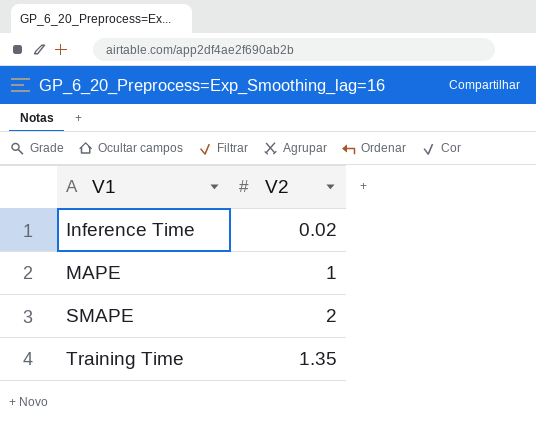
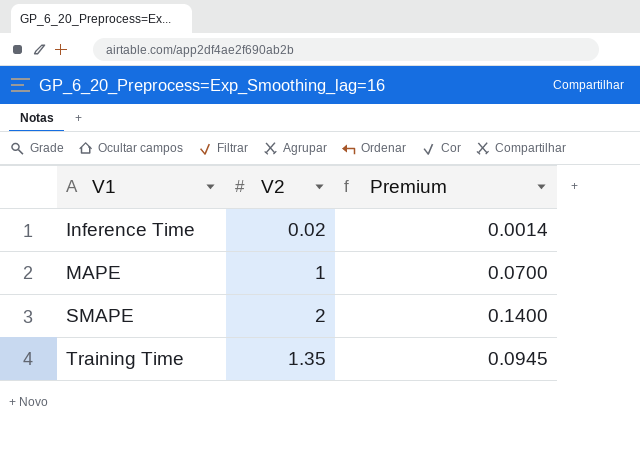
column Premium | formula: none -> [V2] * 0.07

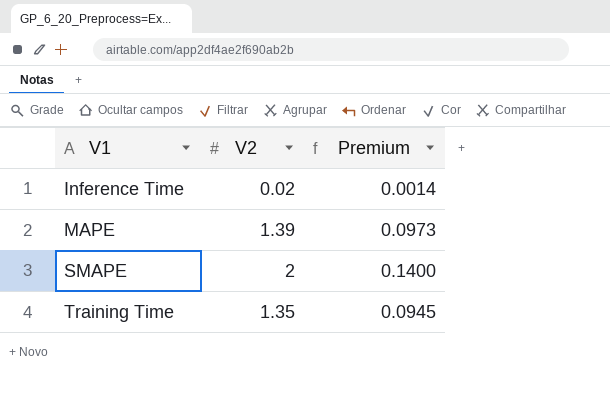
MAPE | V2: 1 -> 1.39
MAPE | Premium: 0.0700 -> 0.0973

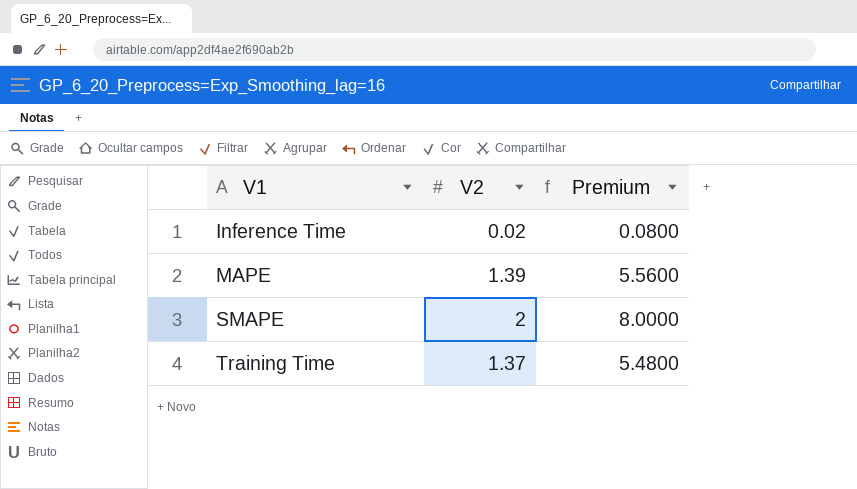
column Premium | formula: [V2] * 0.07 -> [V2] * 4
Training Time | V2: 1.35 -> 1.37

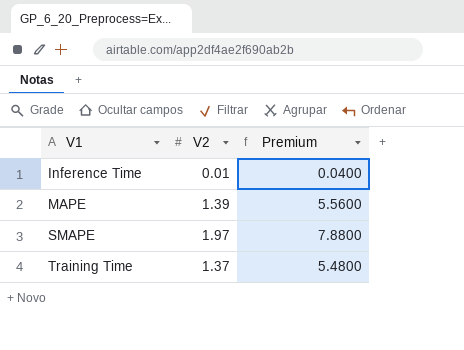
Inference Time | V2: 0.02 -> 0.01
Inference Time | Premium: 0.0800 -> 0.0400
SMAPE | V2: 2 -> 1.97
SMAPE | Premium: 8.0000 -> 7.8800

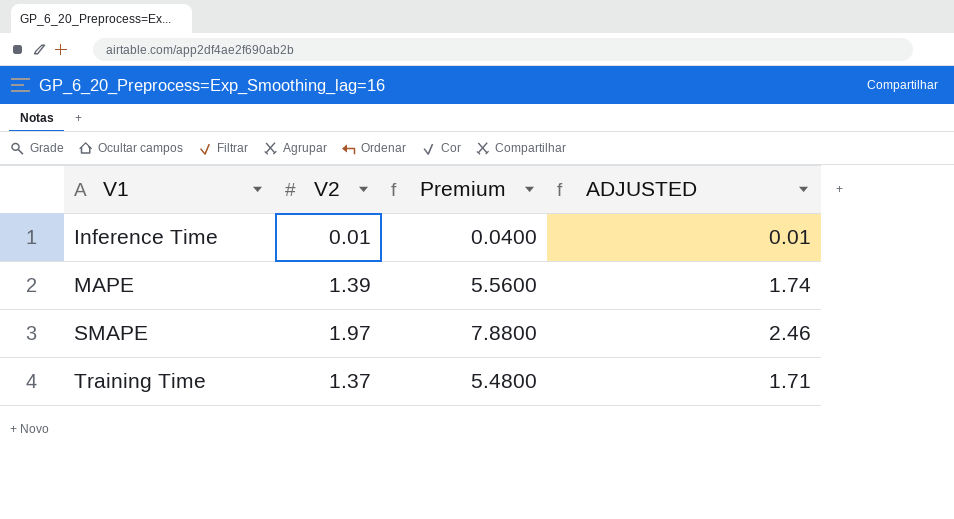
column ADJUSTED | formula: none -> [V2] * 1.25

